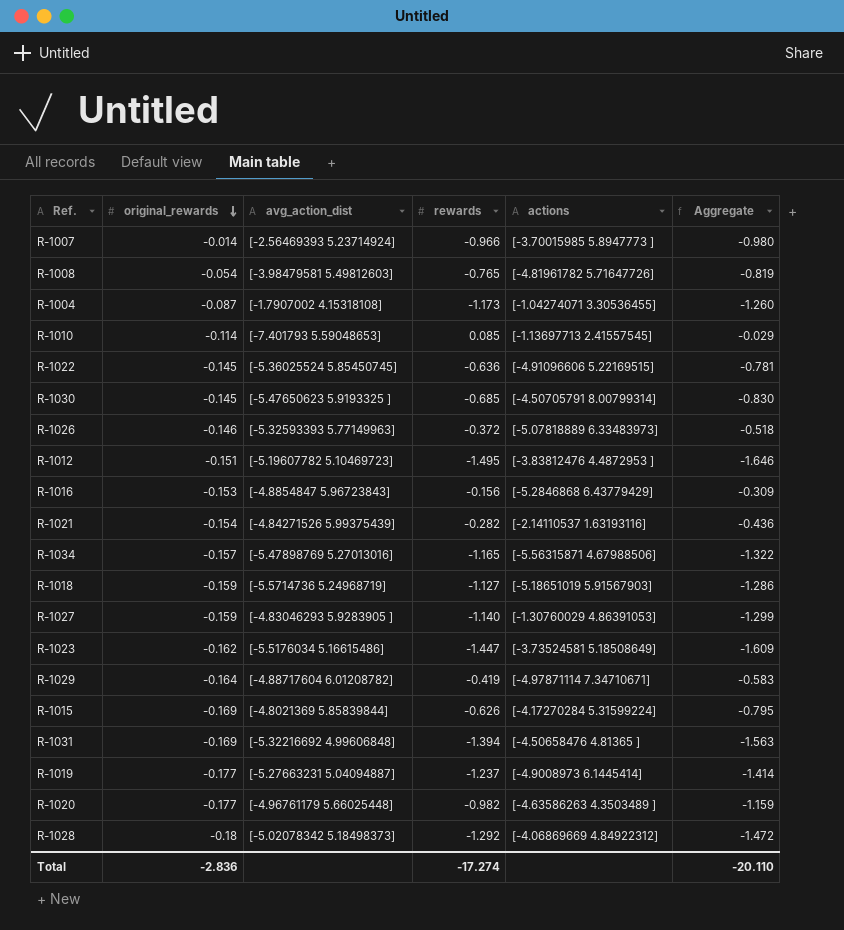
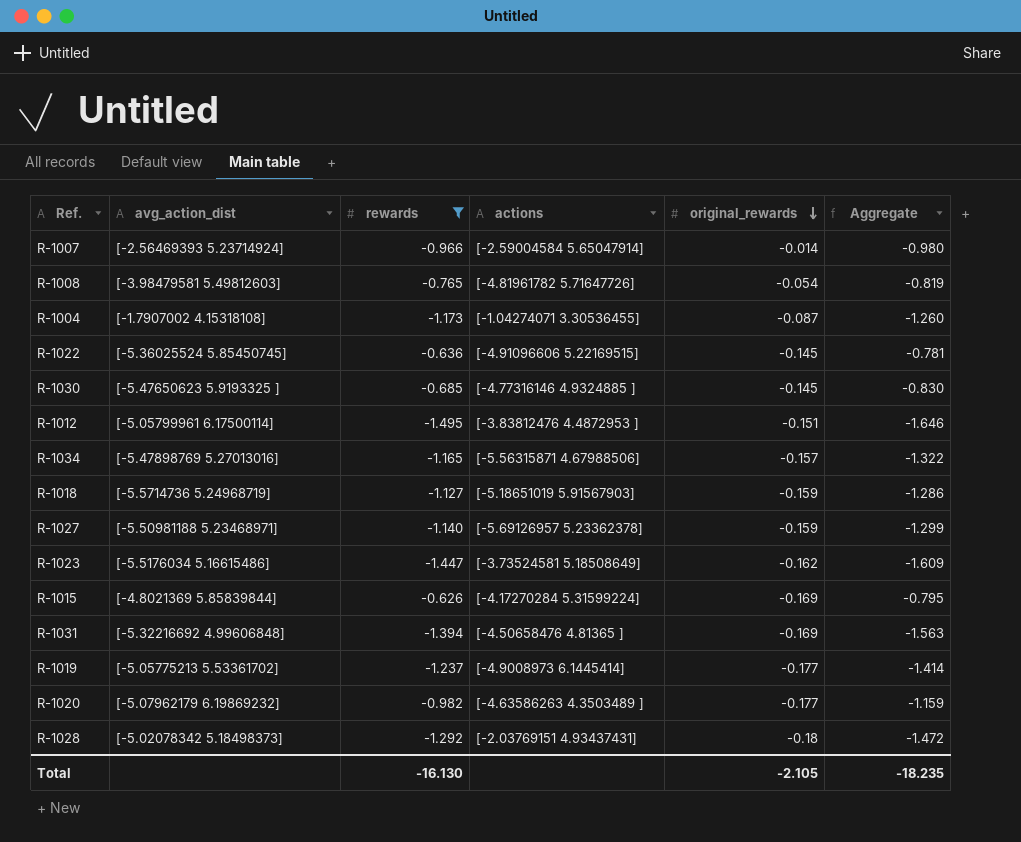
filter: none -> rewards <= -0.626
column original_rewards | position: 2 -> 5
R-1007 | actions: [-3.70015985 5.8947773 ] -> [-2.59004584 5.65047914]
R-1030 | actions: [-4.50705791 8.00799314] -> [-4.77316146 4.9324885 ]
R-1012 | avg_action_dist: [-5.19607782 5.10469723] -> [-5.05799961 6.17500114]
R-1027 | avg_action_dist: [-4.83046293 5.9283905 ] -> [-5.50981188 5.23468971]
R-1027 | actions: [-1.30760029 4.86391053] -> [-5.69126957 5.23362378]
R-1019 | avg_action_dist: [-5.27663231 5.04094887] -> [-5.05775213 5.53361702]
R-1020 | avg_action_dist: [-4.96761179 5.66025448] -> [-5.07962179 6.19869232]
R-1028 | actions: [-4.06869669 4.84922312] -> [-2.03769151 4.93437431]
Total | rewards: -17.274 -> -16.130
Total | original_rewards: -2.836 -> -2.105
Total | Aggregate: -20.110 -> -18.235

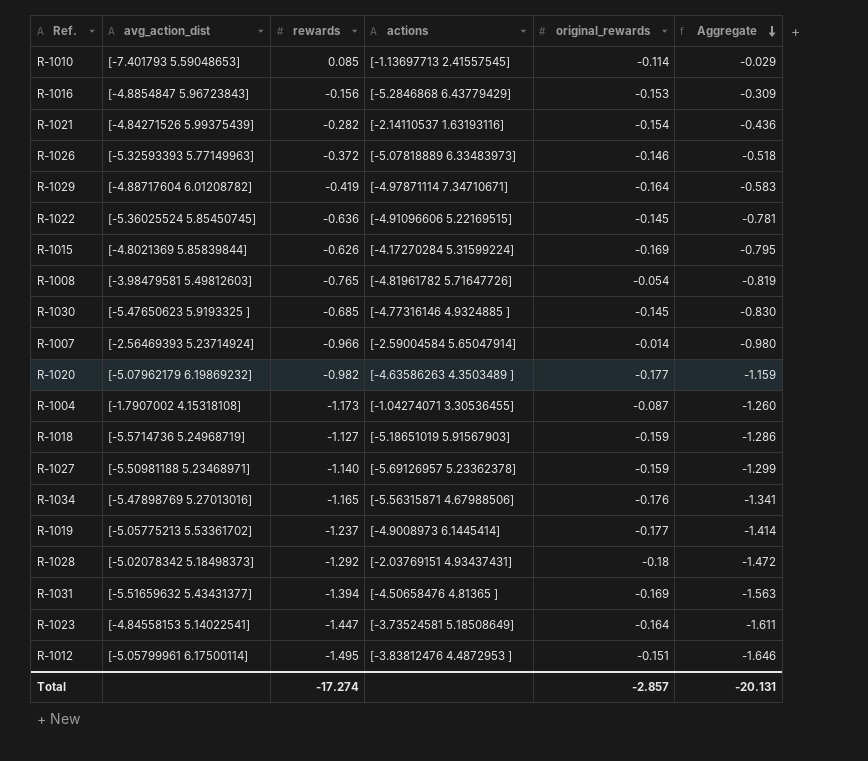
filter: rewards <= -0.626 -> none
row order: original_rewards descending -> Aggregate descending
R-1034 | original_rewards: -0.157 -> -0.176
R-1034 | Aggregate: -1.322 -> -1.341
R-1031 | avg_action_dist: [-5.32216692 4.99606848] -> [-5.51659632 5.43431377]
R-1023 | avg_action_dist: [-5.5176034 5.16615486] -> [-4.84558153 5.14022541]
R-1023 | original_rewards: -0.162 -> -0.164
R-1023 | Aggregate: -1.609 -> -1.611
Total | rewards: -16.130 -> -17.274
Total | original_rewards: -2.105 -> -2.857
Total | Aggregate: -18.235 -> -20.131

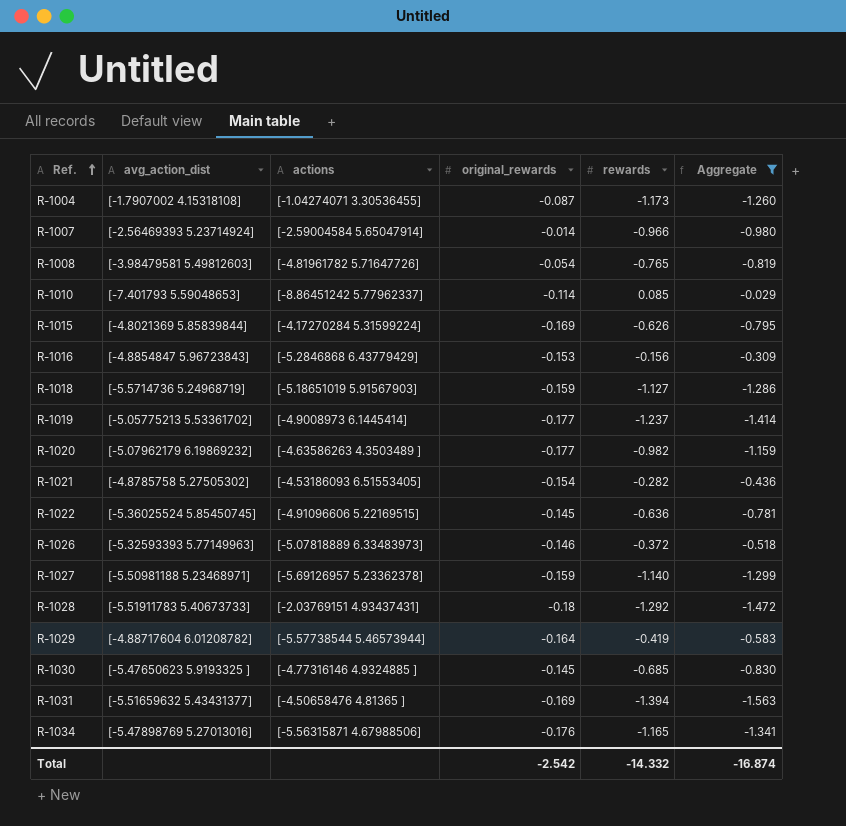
filter: none -> Aggregate >= -1.563
row order: Aggregate descending -> Ref. ascending
column rewards | position: 3 -> 5
R-1010 | actions: [-1.13697713 2.41557545] -> [-8.86451242 5.77962337]
R-1021 | avg_action_dist: [-4.84271526 5.99375439] -> [-4.8785758 5.27505302]
R-1021 | actions: [-2.14110537 1.63193116] -> [-4.53186093 6.51553405]
R-1028 | avg_action_dist: [-5.02078342 5.18498373] -> [-5.51911783 5.40673733]
R-1029 | actions: [-4.97871114 7.34710671] -> [-5.57738544 5.46573944]
Total | original_rewards: -2.857 -> -2.542
Total | rewards: -17.274 -> -14.332
Total | Aggregate: -20.131 -> -16.874

